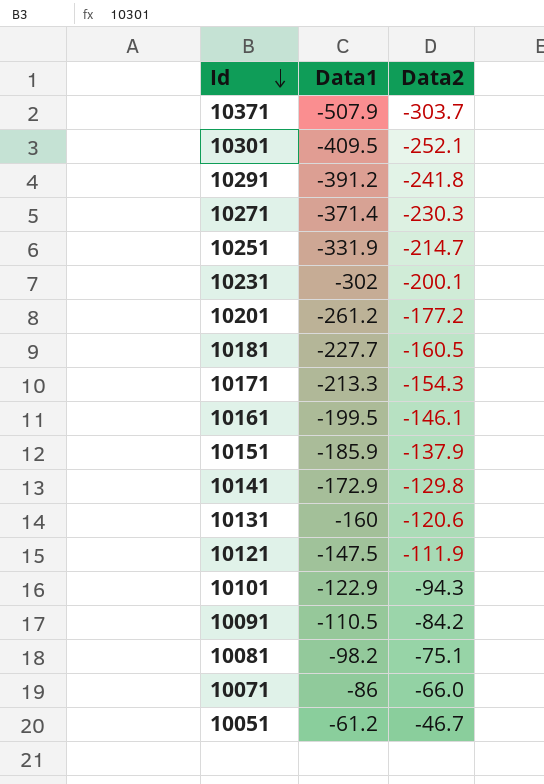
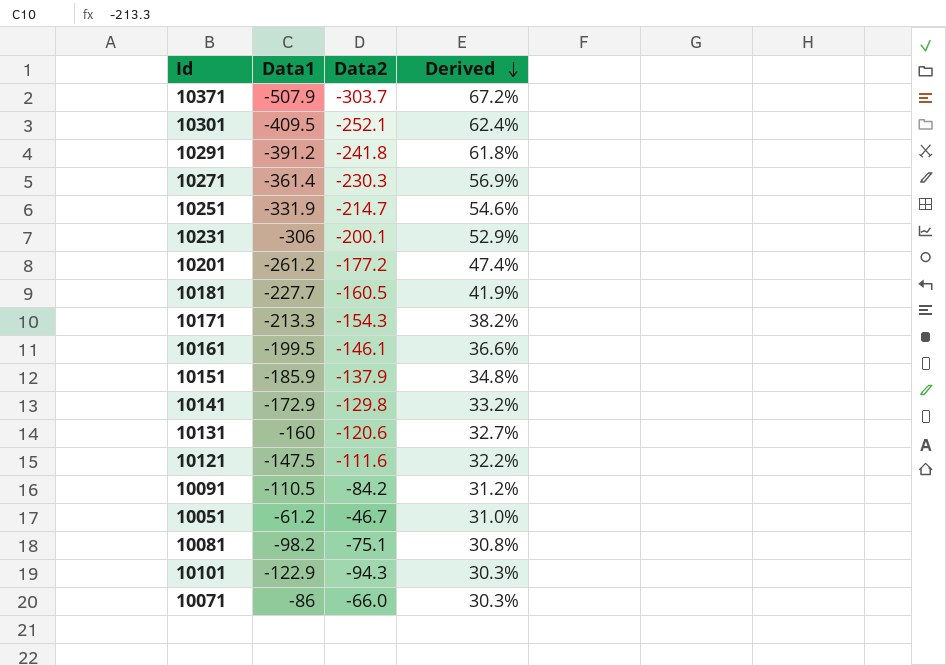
row order: Id descending -> Derived descending
column Derived | formula: none -> ([Data1] - [Data2]) / [Data2]
10271 | Data1: -371.4 -> -361.4
10231 | Data1: -302 -> -306
10121 | Data2: -111.9 -> -111.6

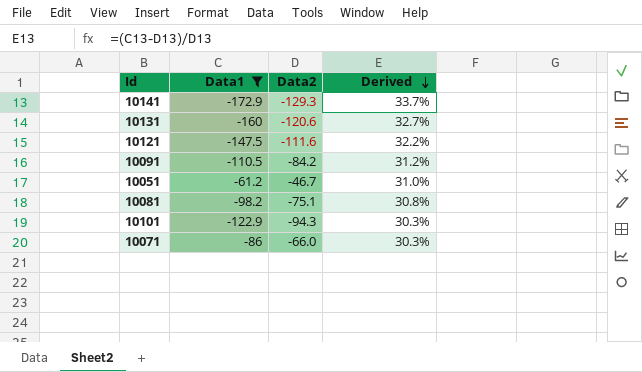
filter: none -> Data1 >= -172.9
10141 | Data2: -129.8 -> -129.3
10141 | Derived: 33.2% -> 33.7%

